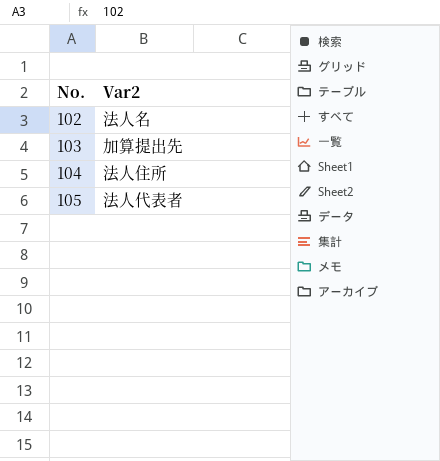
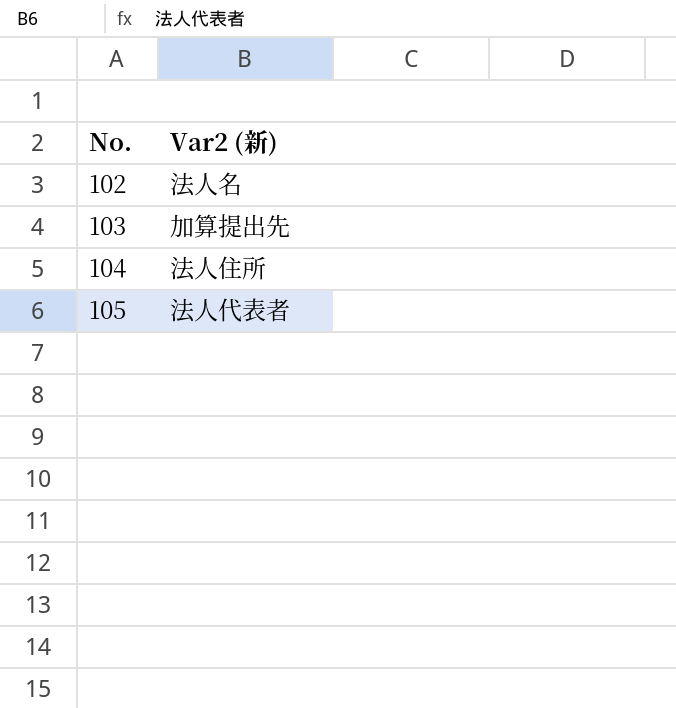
column name: Var2 -> Var2 (新)

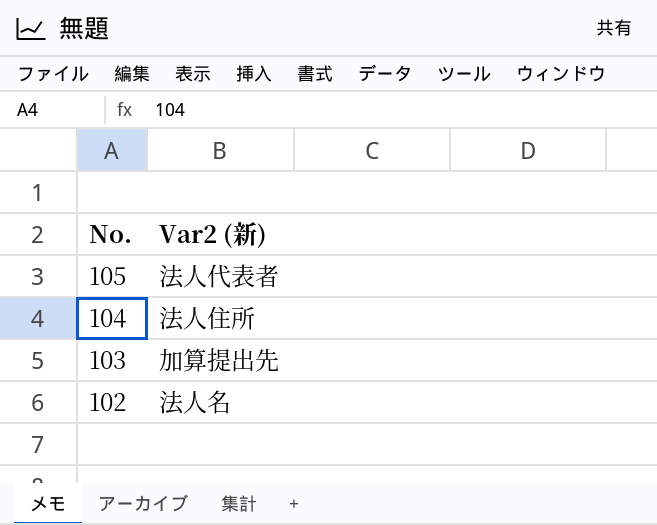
row order: No. ascending -> No. descending

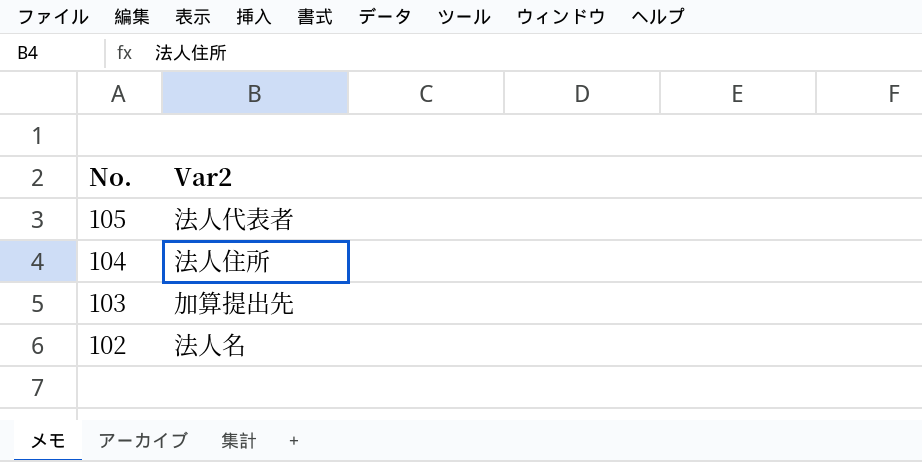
column name: Var2 (新) -> Var2

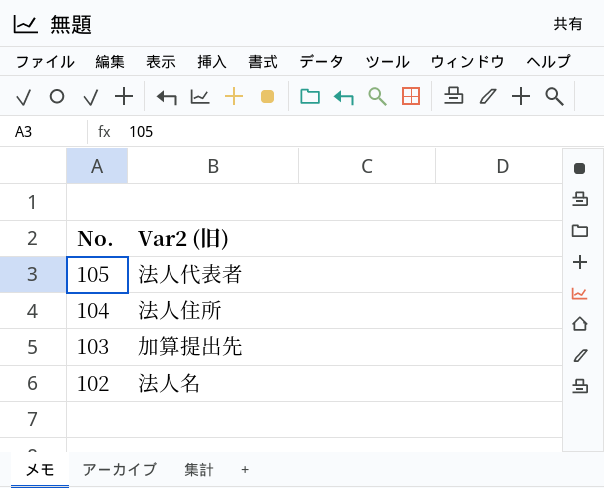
column name: Var2 -> Var2 (旧)

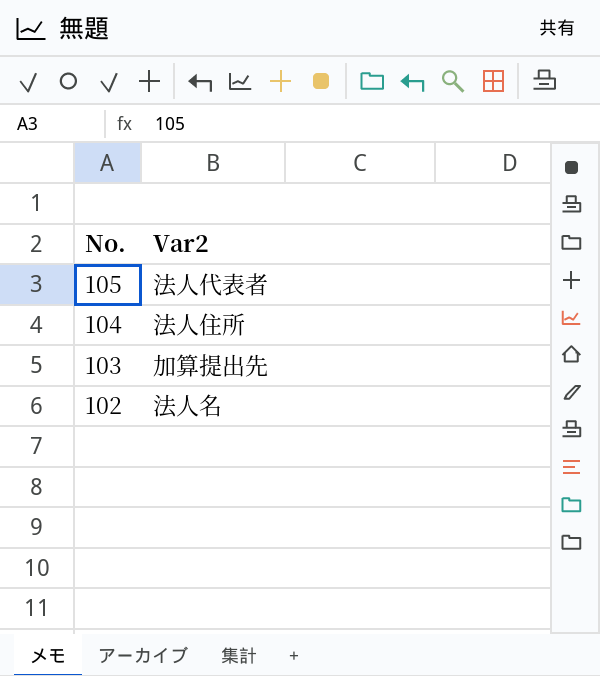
column name: Var2 (旧) -> Var2

